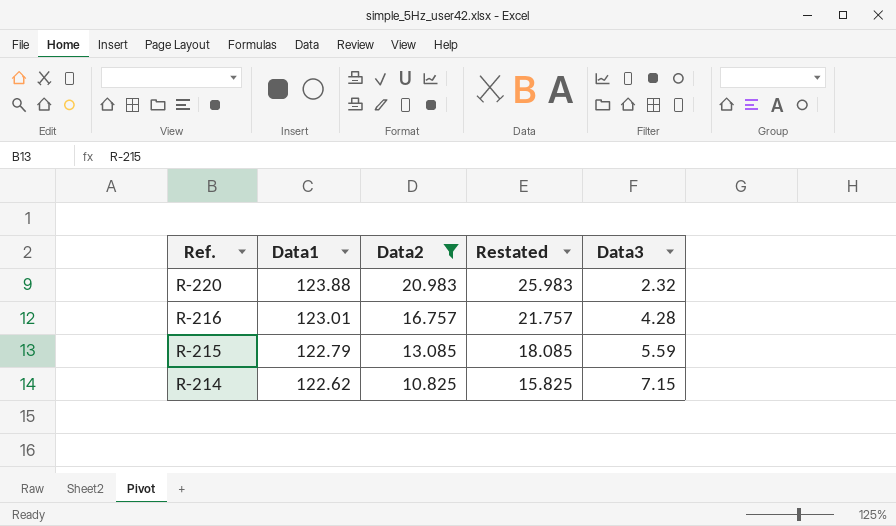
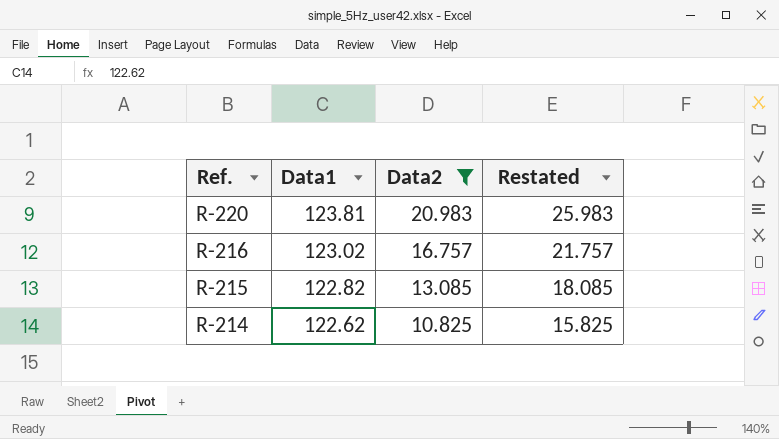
column Data3 | position: 5 -> none
R-220 | Data1: 123.88 -> 123.81
R-216 | Data1: 123.01 -> 123.02
R-215 | Data1: 122.79 -> 122.82

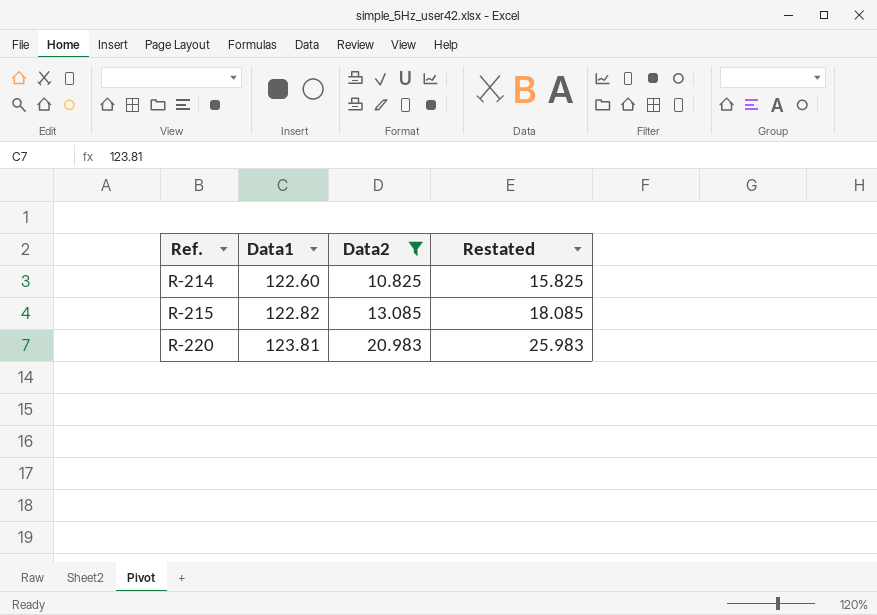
row order: Ref. descending -> Ref. ascending
row R-216: 123.02 | 16.757 | 21.757 -> none
R-214 | Data1: 122.62 -> 122.60

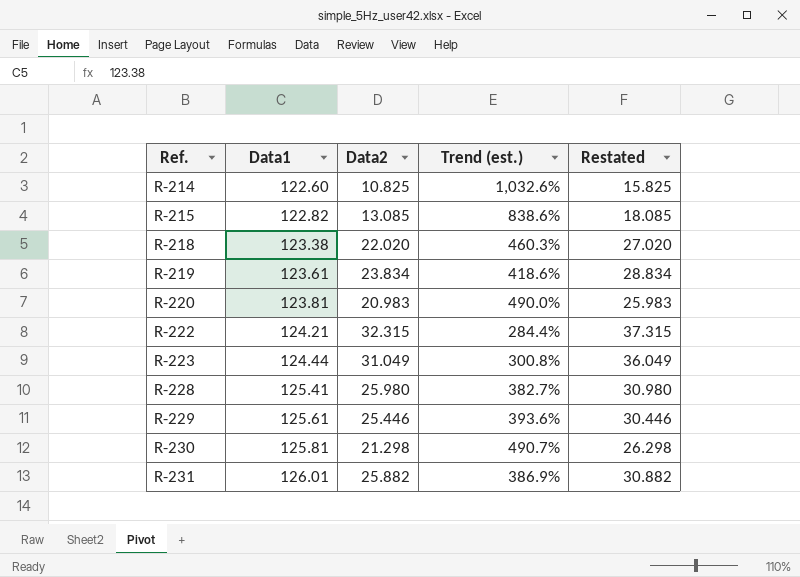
filter: Data2 <= 20.983 -> none
column Trend (est.) | formula: none -> ([Data1] - [Data2]) / [Data2]

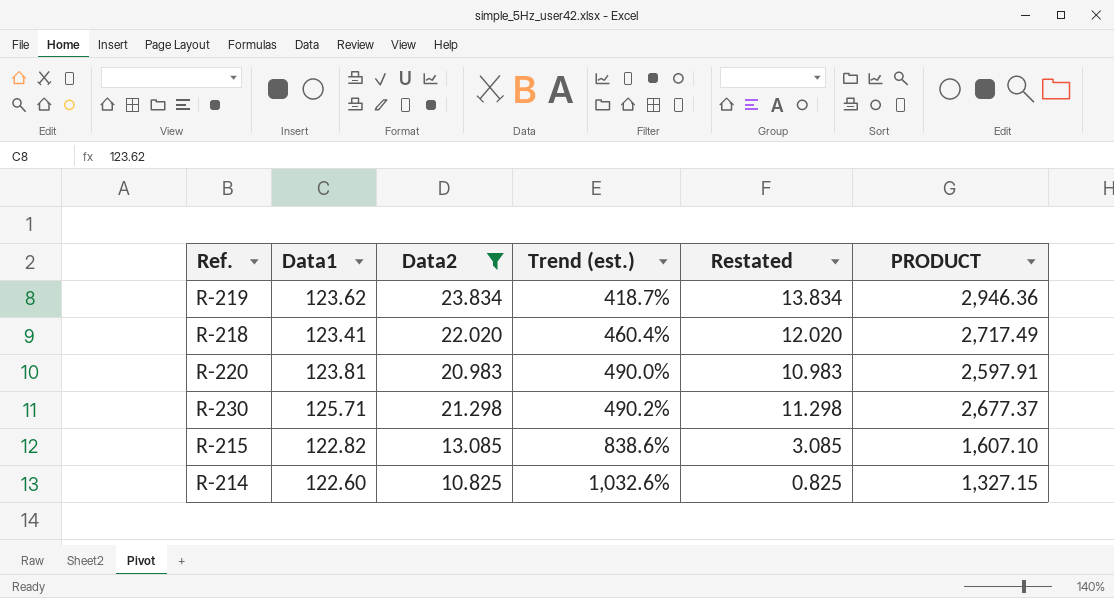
filter: none -> Data2 <= 23.834
row order: Ref. ascending -> Trend (est.) ascending
column Restated | formula: [Data2] + 5 -> [Data2] - 10
column PRODUCT | formula: none -> [Data1] * [Data2]
R-219 | Data1: 123.61 -> 123.62
R-219 | Trend (est.): 418.6% -> 418.7%
R-218 | Data1: 123.38 -> 123.41
R-218 | Trend (est.): 460.3% -> 460.4%
R-230 | Data1: 125.81 -> 125.71
R-230 | Trend (est.): 490.7% -> 490.2%

